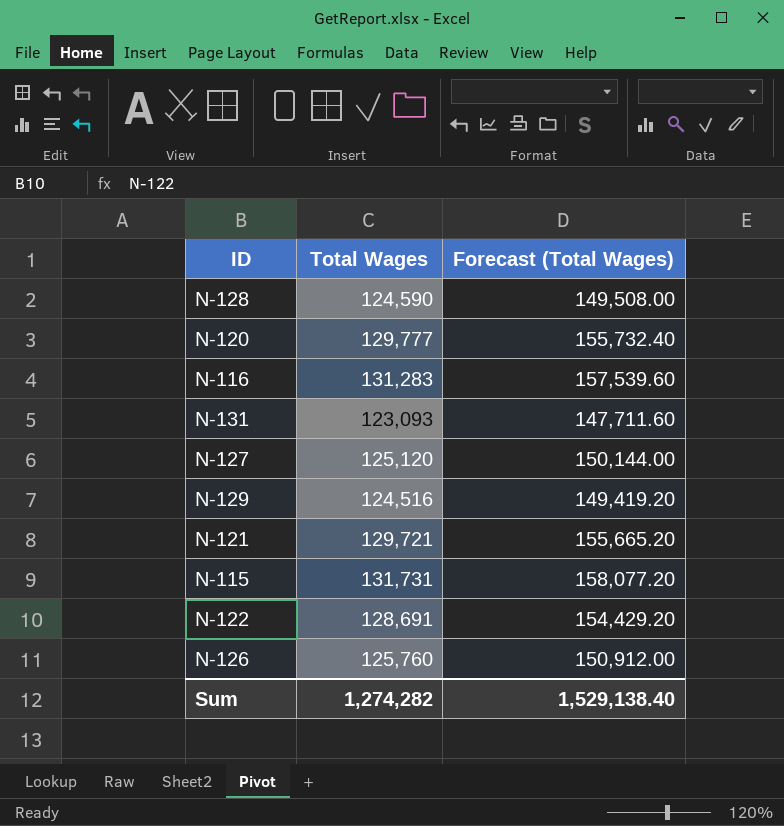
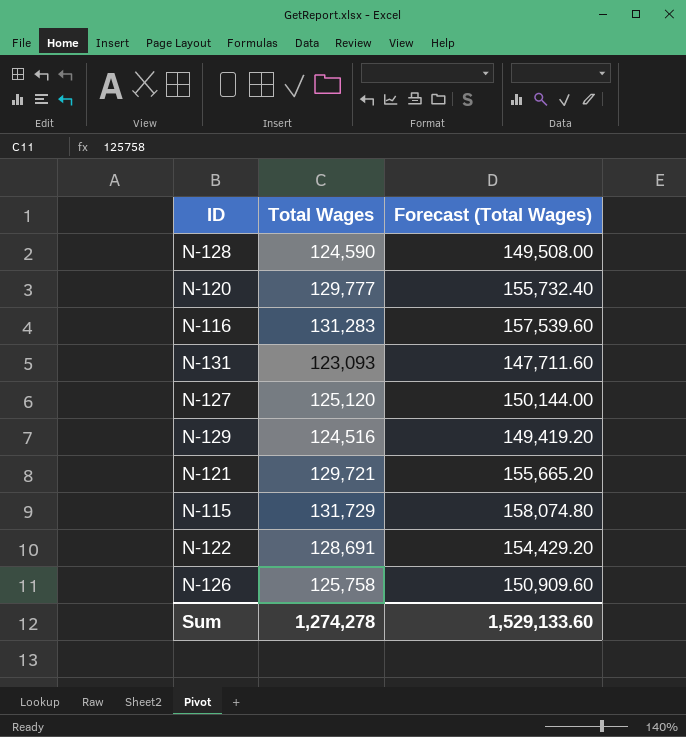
N-115 | Total Wages: 131,731 -> 131,729
N-115 | Forecast (Total Wages): 158,077.20 -> 158,074.80
N-126 | Total Wages: 125,760 -> 125,758
N-126 | Forecast (Total Wages): 150,912.00 -> 150,909.60
Sum | Total Wages: 1,274,282 -> 1,274,278
Sum | Forecast (Total Wages): 1,529,138.40 -> 1,529,133.60

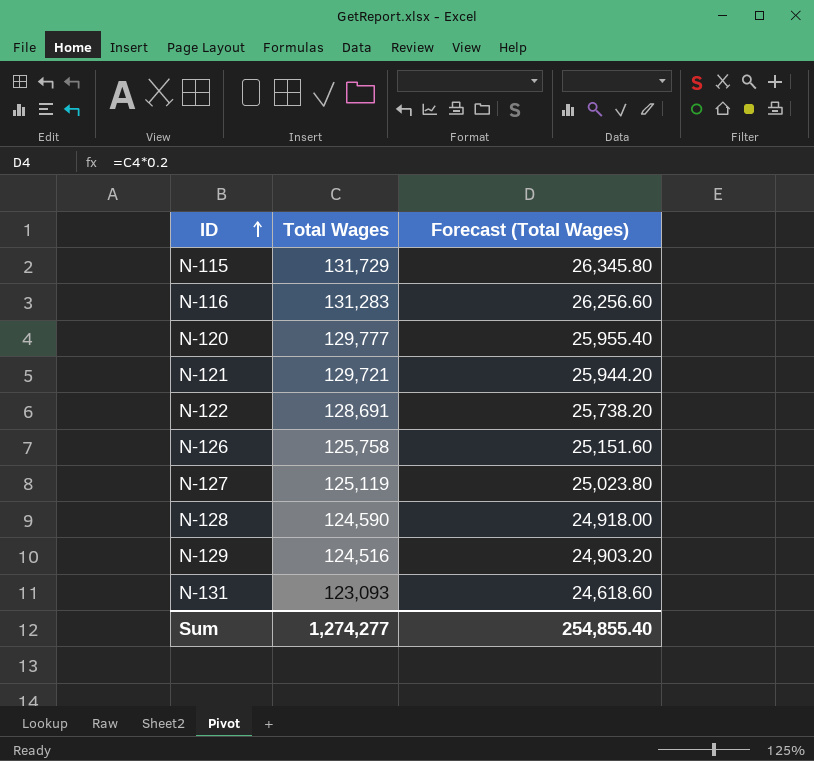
row order: none -> ID ascending
column Forecast (Total Wages) | formula: [Total Wages] * 1.2 -> [Total Wages] * 0.2
N-127 | Total Wages: 125,120 -> 125,119
Sum | Total Wages: 1,274,278 -> 1,274,277
Sum | Forecast (Total Wages): 1,529,133.60 -> 254,855.40

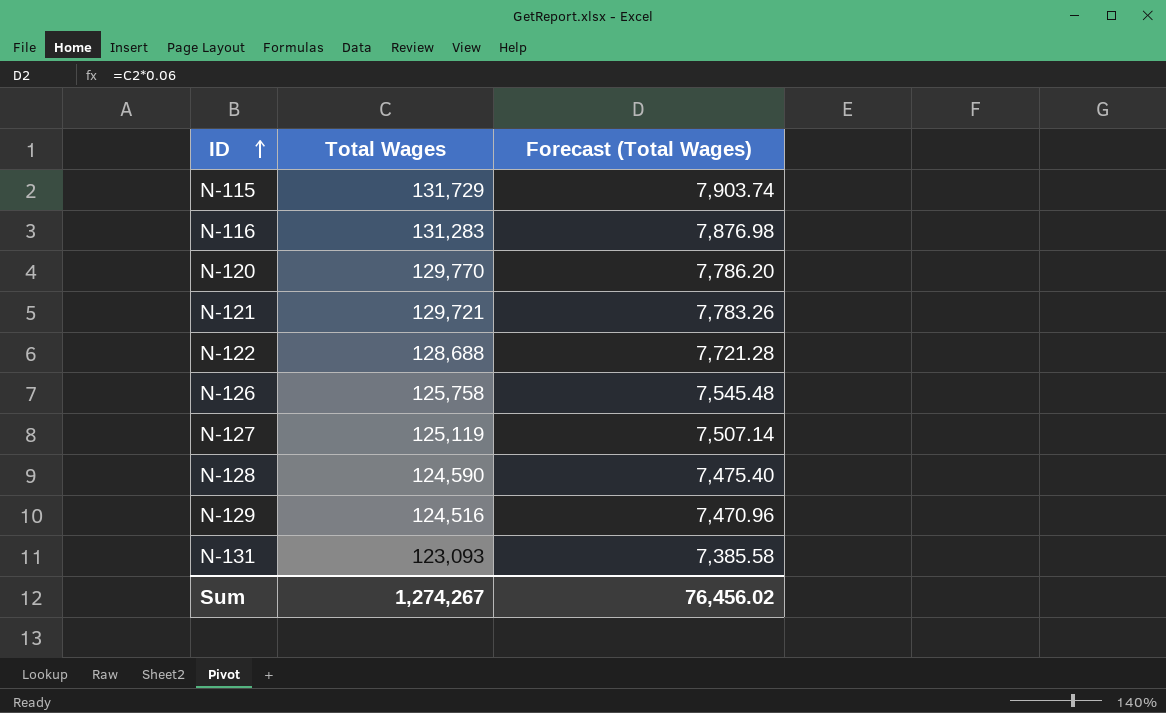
column Forecast (Total Wages) | formula: [Total Wages] * 0.2 -> [Total Wages] * 0.06
N-120 | Total Wages: 129,777 -> 129,770
N-122 | Total Wages: 128,691 -> 128,688
Sum | Total Wages: 1,274,277 -> 1,274,267
Sum | Forecast (Total Wages): 254,855.40 -> 76,456.02

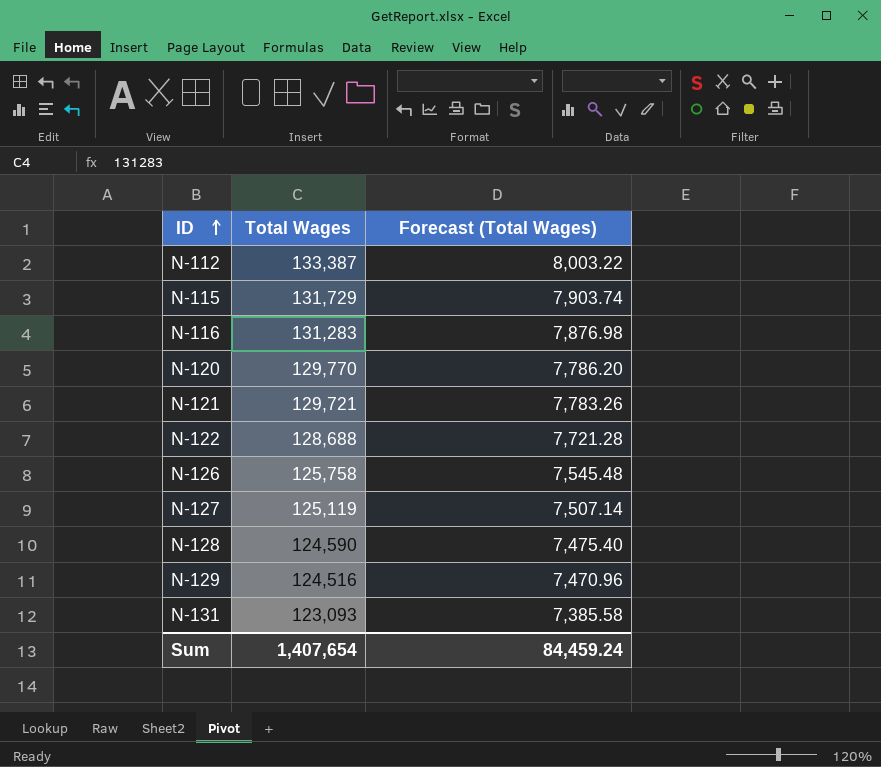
row N-112: none -> 133,387 | 8,003.22
Sum | Total Wages: 1,274,267 -> 1,407,654
Sum | Forecast (Total Wages): 76,456.02 -> 84,459.24

